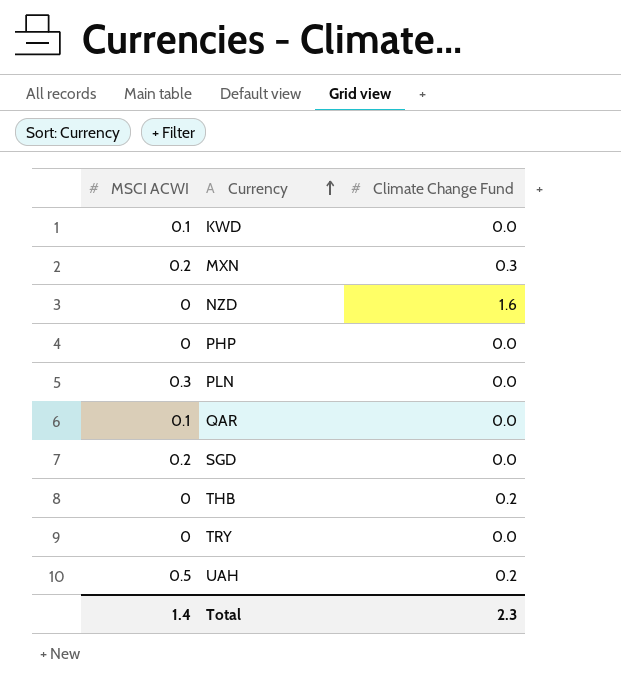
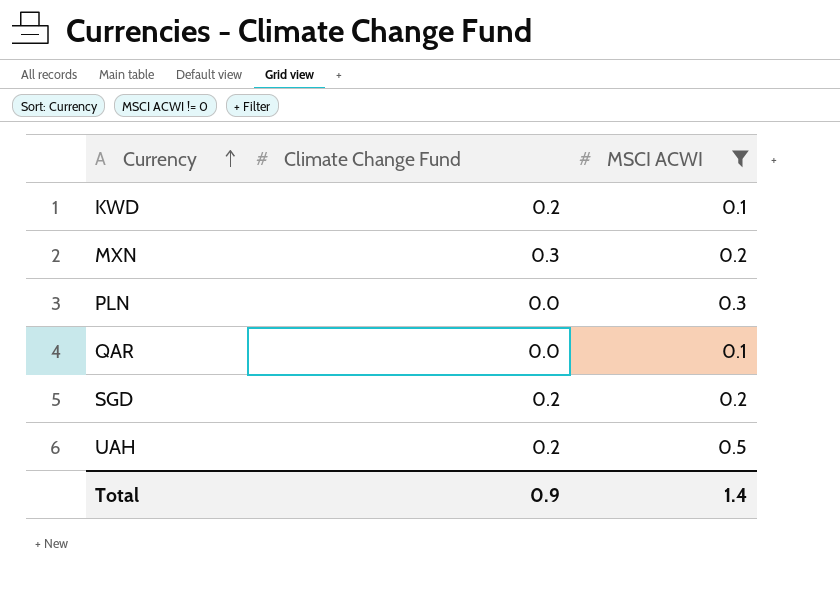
filter: none -> MSCI ACWI != 0
column MSCI ACWI | position: 1 -> 3
KWD | Climate Change Fund: 0.0 -> 0.2
SGD | Climate Change Fund: 0.0 -> 0.2
Total | Climate Change Fund: 2.3 -> 0.9

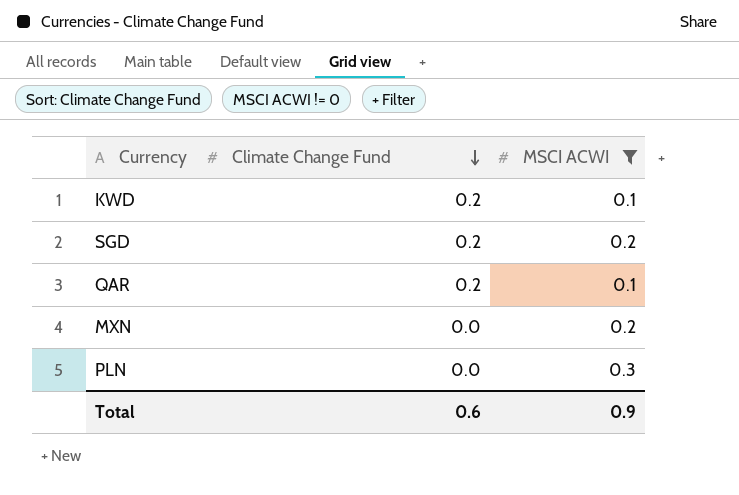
row order: Currency ascending -> Climate Change Fund descending
row UAH: 0.2 | 0.5 -> none
QAR | Climate Change Fund: 0.0 -> 0.2
MXN | Climate Change Fund: 0.3 -> 0.0
Total | Climate Change Fund: 0.9 -> 0.6
Total | MSCI ACWI: 1.4 -> 0.9

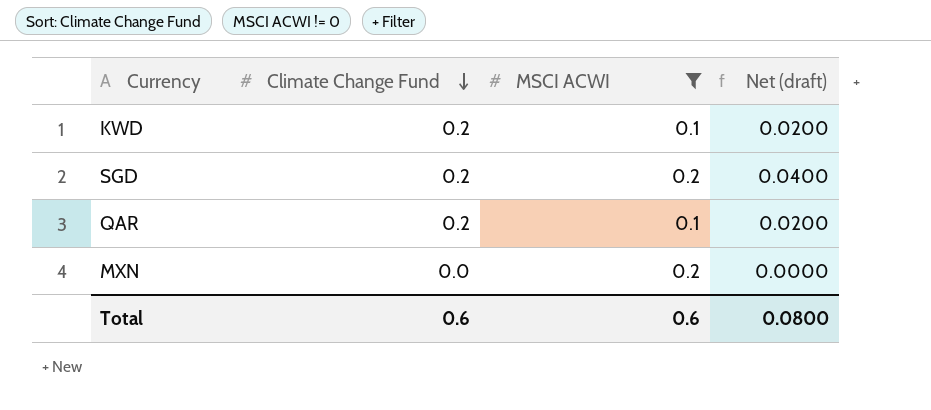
column Net (draft) | formula: none -> [Climate Change Fund] * [MSCI ACWI]
row PLN: 0.0 | 0.3 -> none
Total | MSCI ACWI: 0.9 -> 0.6

